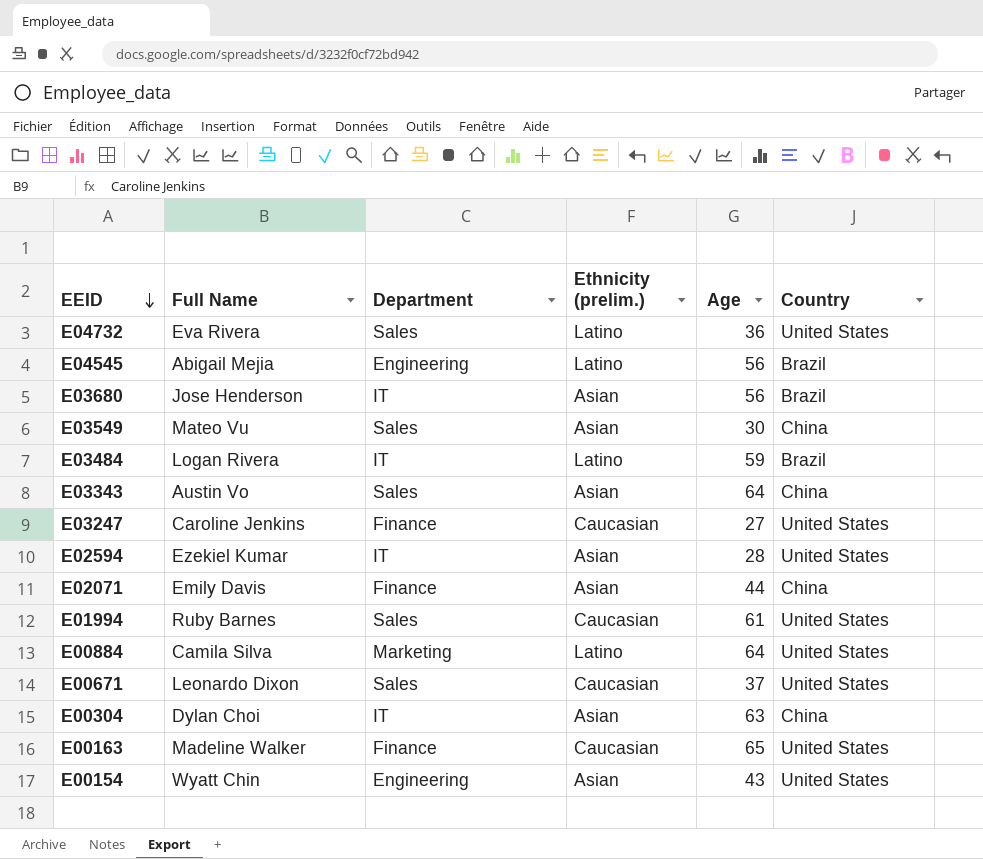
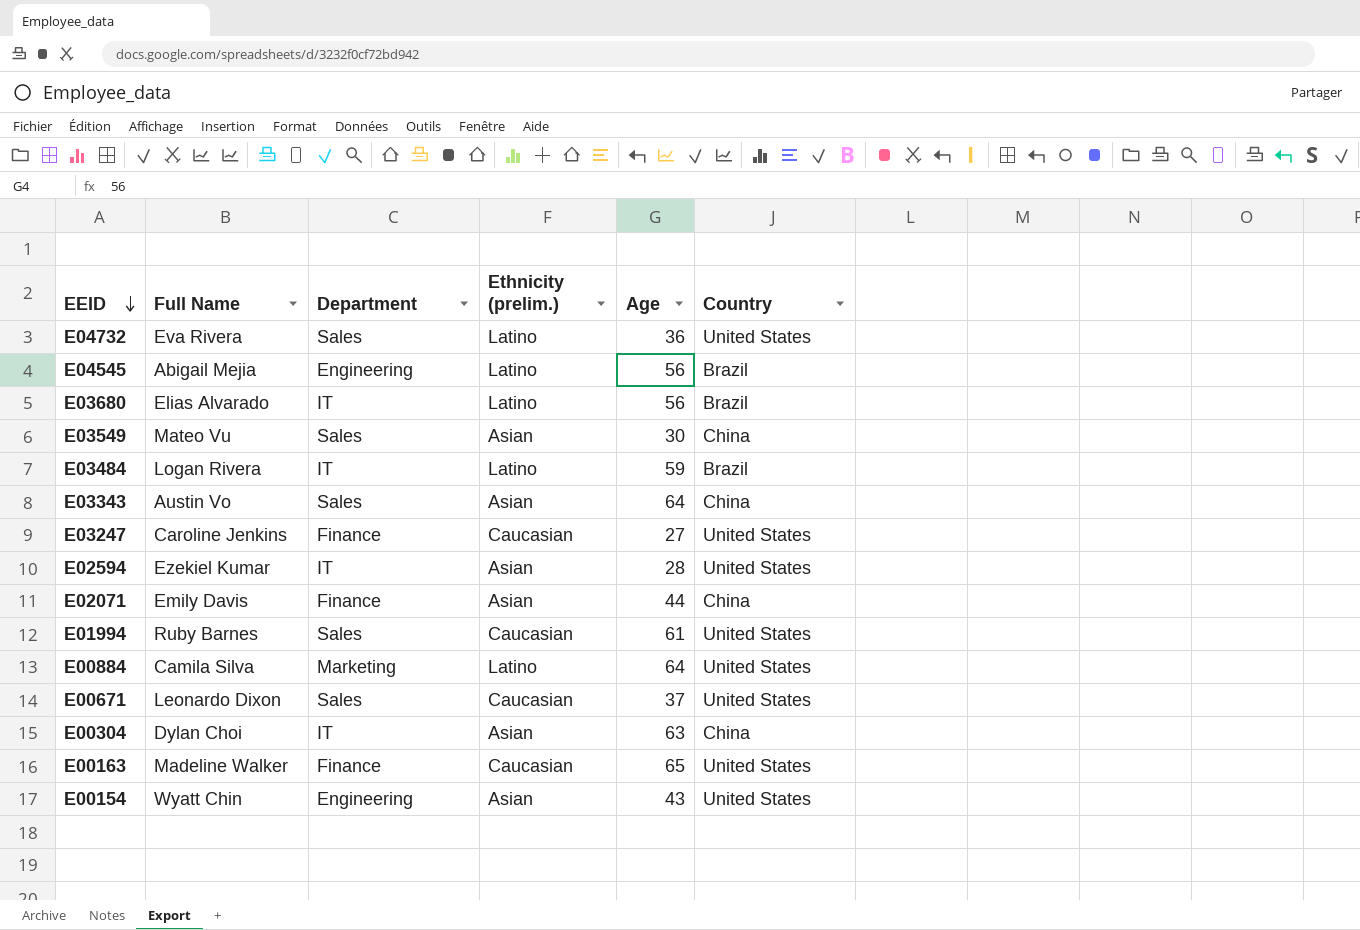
E03680 | Full Name: Jose Henderson -> Elias Alvarado
E03680 | Ethnicity (prelim.): Asian -> Latino

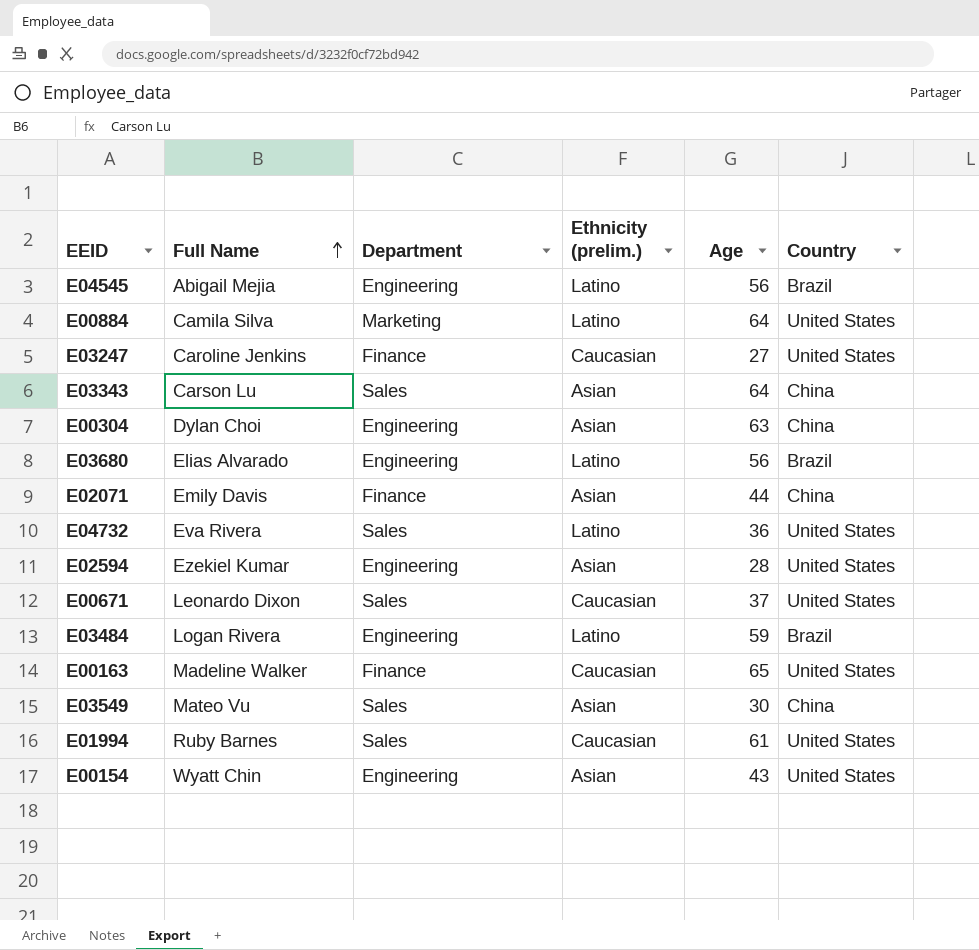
row order: EEID descending -> Full Name ascending
E03343 | Full Name: Austin Vo -> Carson Lu
E00304 | Department: IT -> Engineering
E03680 | Department: IT -> Engineering
E02594 | Department: IT -> Engineering
E03484 | Department: IT -> Engineering

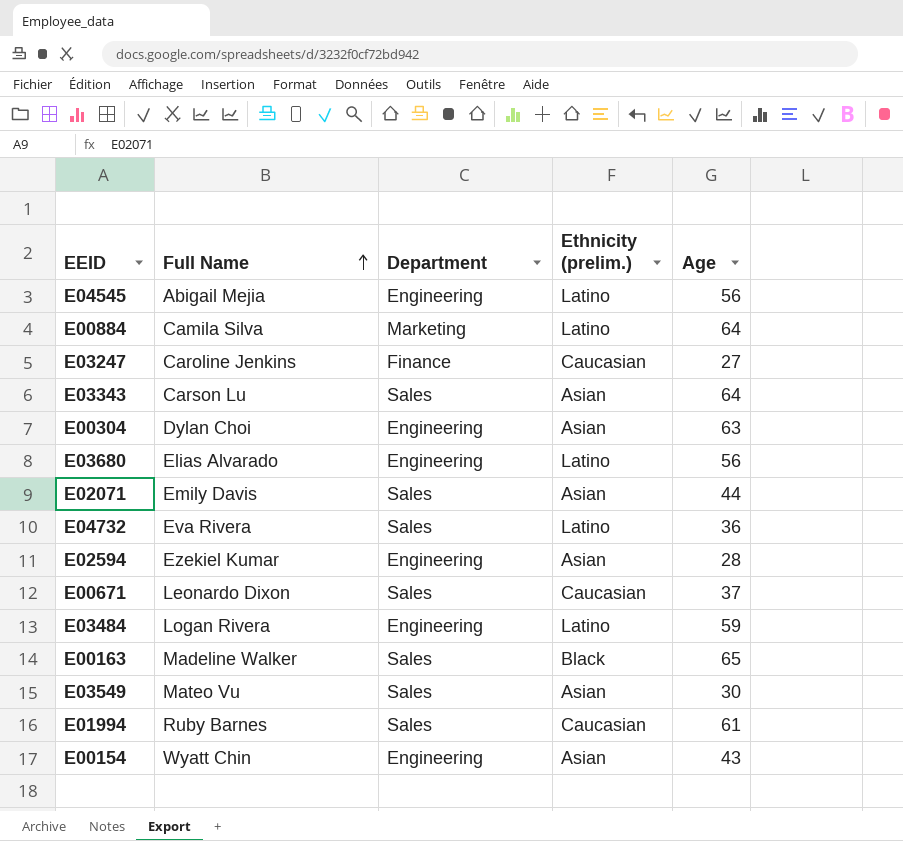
column Country | position: 6 -> none
E02071 | Department: Finance -> Sales
E00163 | Department: Finance -> Sales
E00163 | Ethnicity (prelim.): Caucasian -> Black

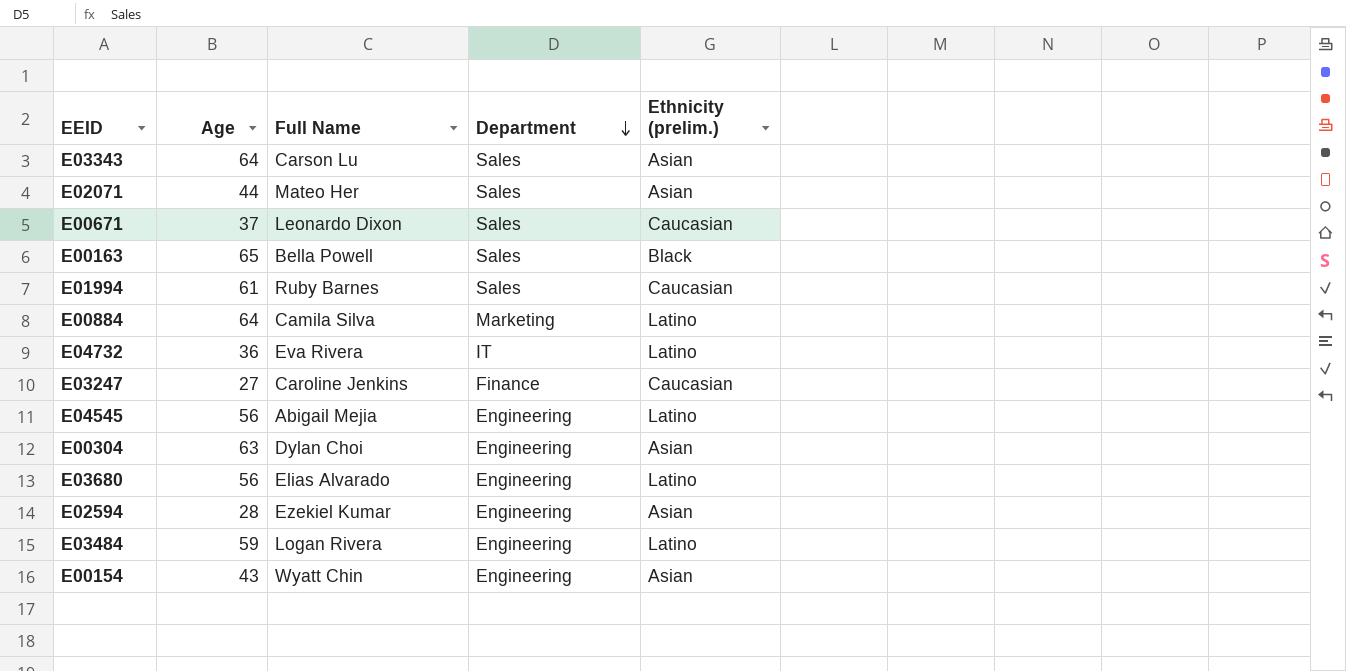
row order: Full Name ascending -> Department descending
column Age | position: 5 -> 2
row E03549: Mateo Vu | Sales | Asian | 30 -> none
E02071 | Full Name: Emily Davis -> Mateo Her
E00163 | Full Name: Madeline Walker -> Bella Powell
E04732 | Department: Sales -> IT

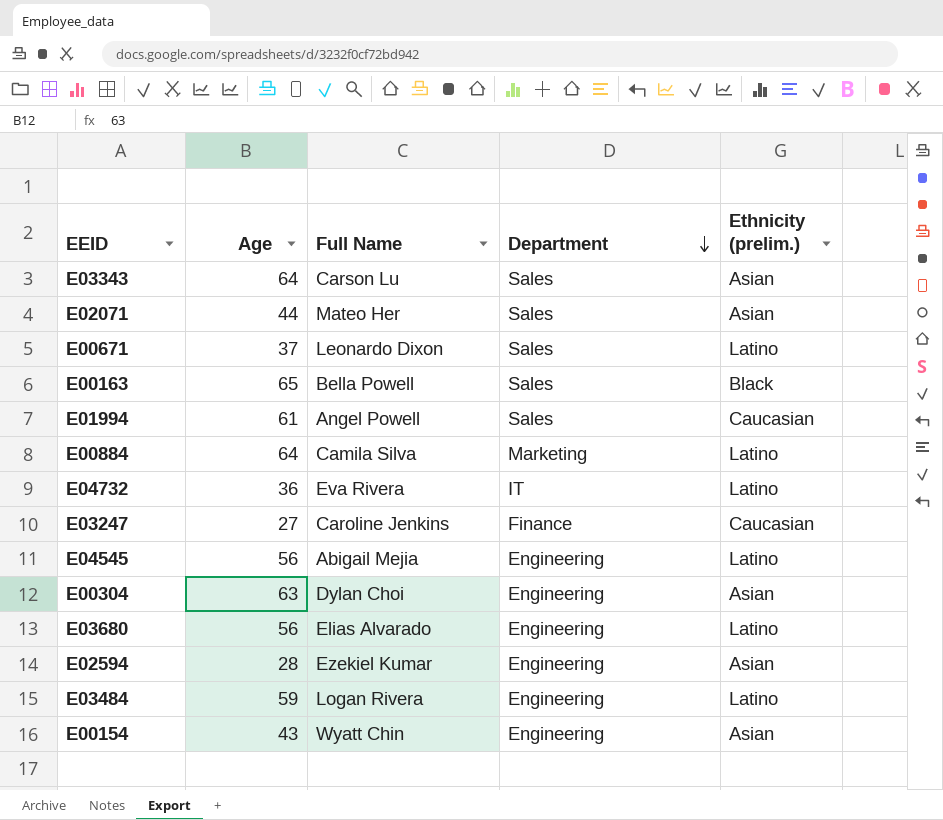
E00671 | Ethnicity (prelim.): Caucasian -> Latino
E01994 | Full Name: Ruby Barnes -> Angel Powell

